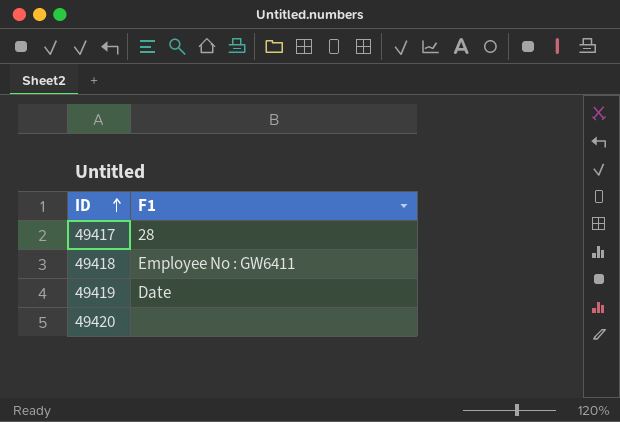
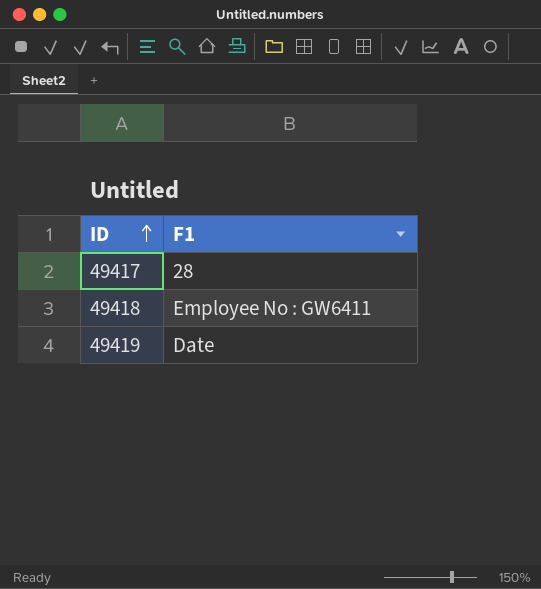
row 49420: none -> none

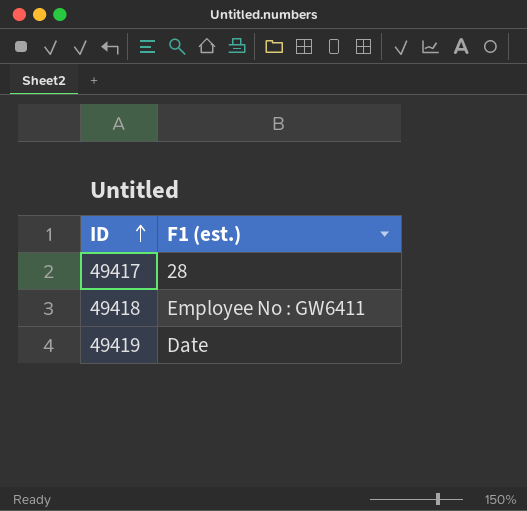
column name: F1 -> F1 (est.)

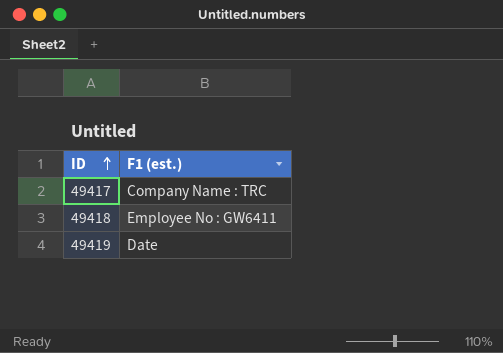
49417 | F1 (est.): 28 -> Company Name : TRC

